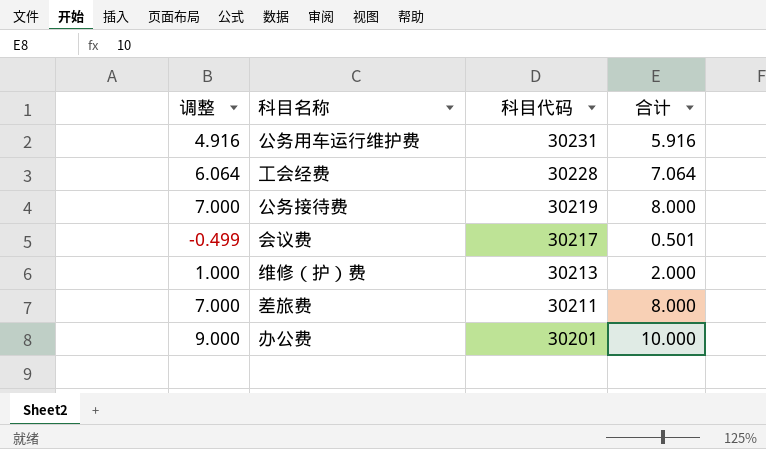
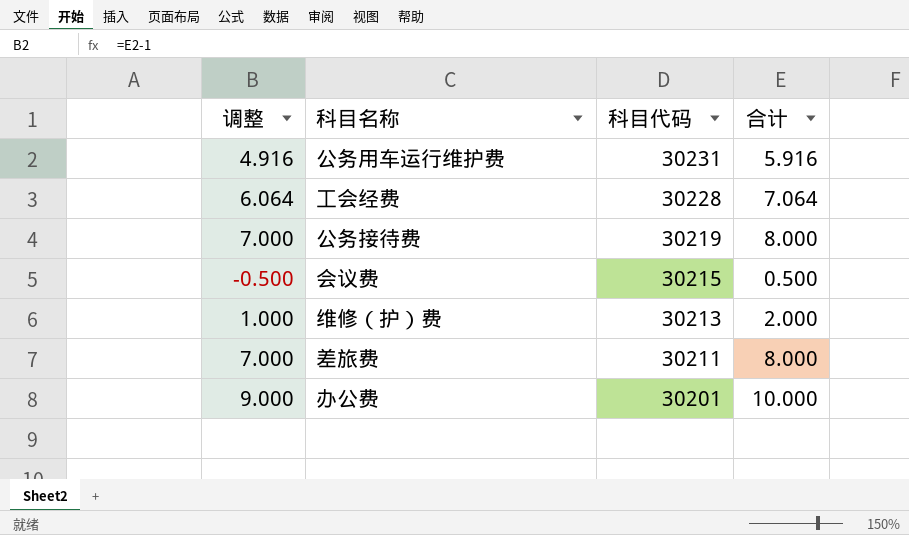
会议费 | 调整: -0.499 -> -0.500
会议费 | 科目代码: 30217 -> 30215
会议费 | 合计: 0.501 -> 0.500

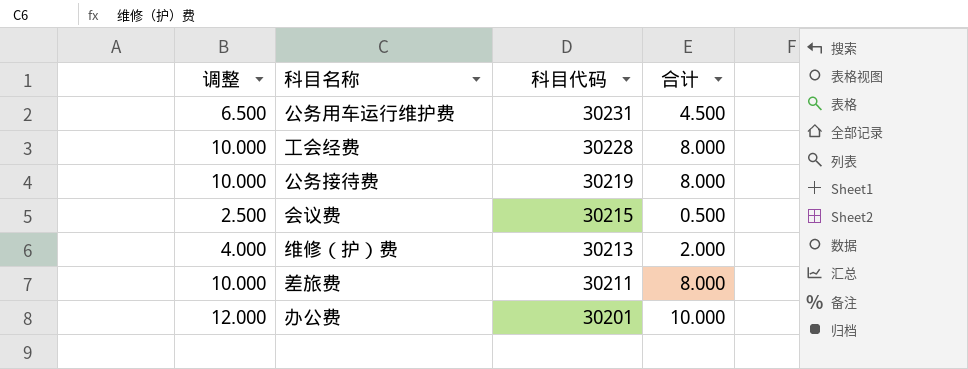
column 调整 | formula: [合计] - 1 -> [合计] + 2
公务用车运行维护费 | 合计: 5.916 -> 4.500
工会经费 | 合计: 7.064 -> 8.000

